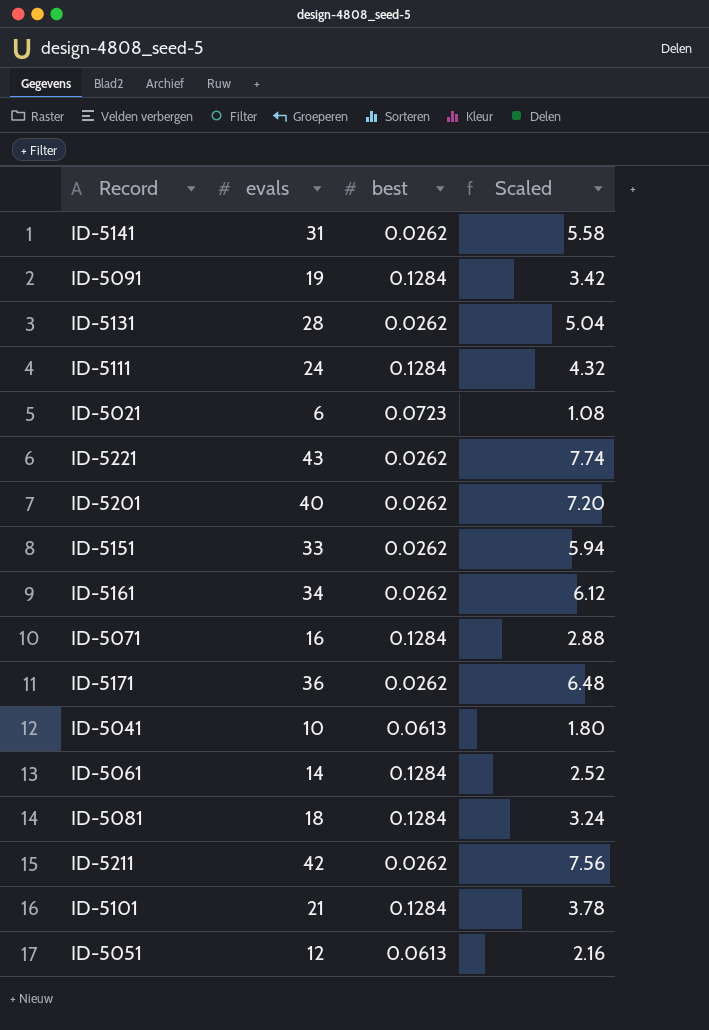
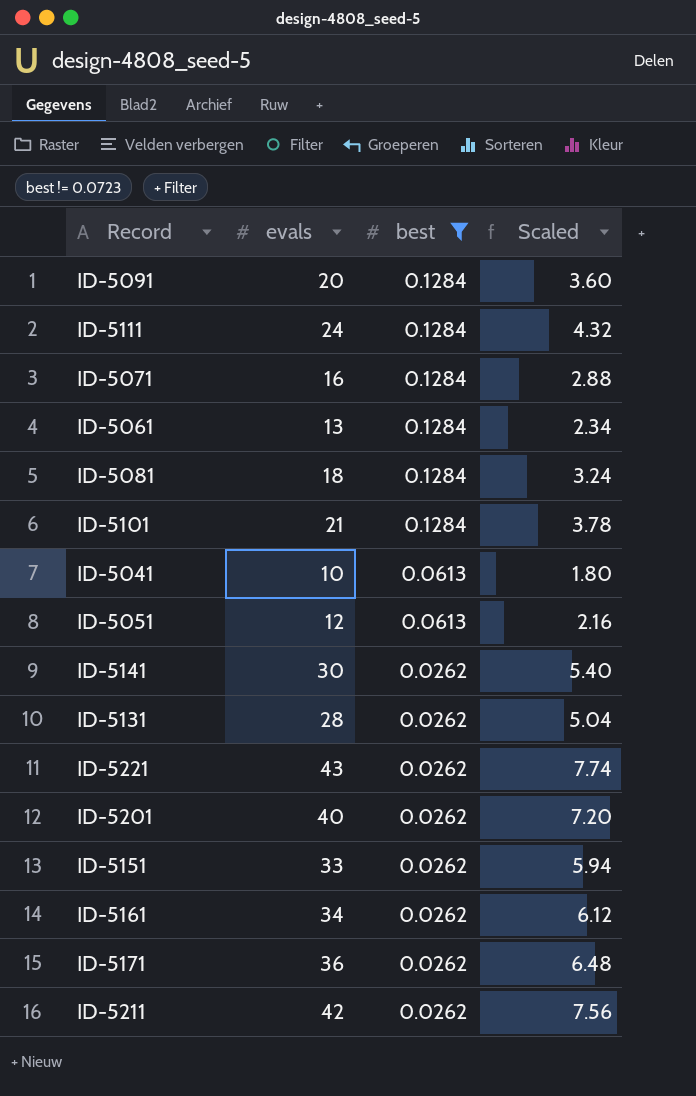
filter: none -> best != 0.0723
row order: none -> best descending
ID-5091 | evals: 19 -> 20
ID-5091 | Scaled: 3.42 -> 3.60
ID-5061 | evals: 14 -> 13
ID-5061 | Scaled: 2.52 -> 2.34
ID-5141 | evals: 31 -> 30
ID-5141 | Scaled: 5.58 -> 5.40

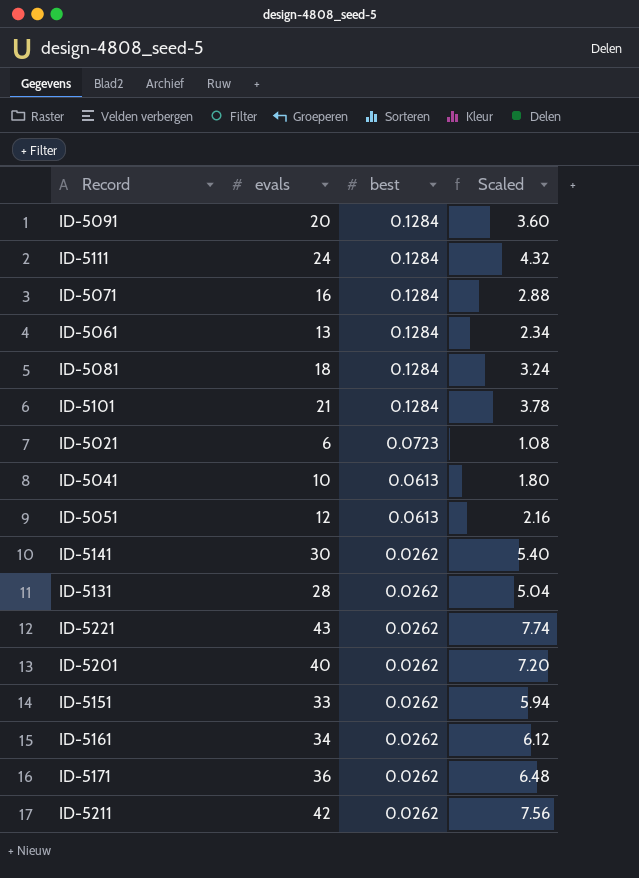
filter: best != 0.0723 -> none

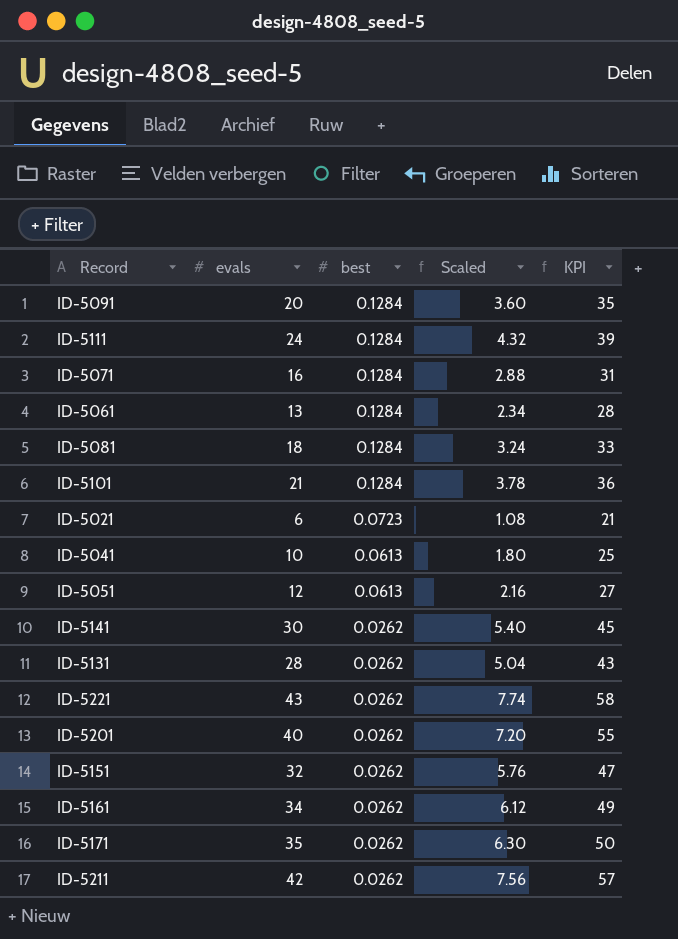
column KPI | formula: none -> [evals] + 15
ID-5151 | evals: 33 -> 32
ID-5151 | Scaled: 5.94 -> 5.76
ID-5171 | evals: 36 -> 35
ID-5171 | Scaled: 6.48 -> 6.30

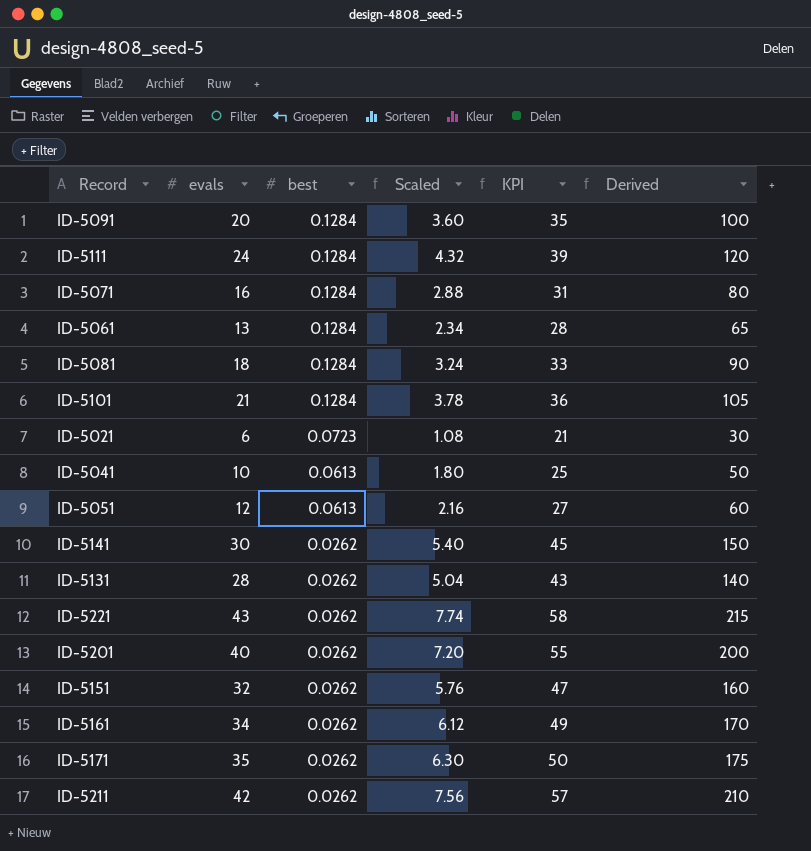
column Derived | formula: none -> [evals] * 5

